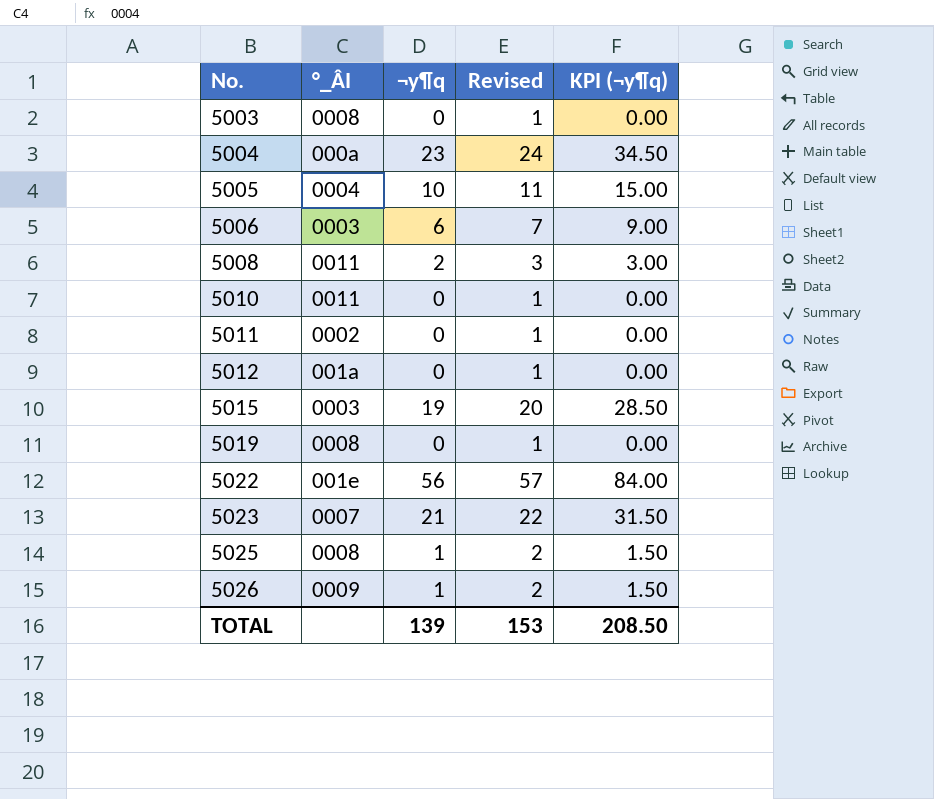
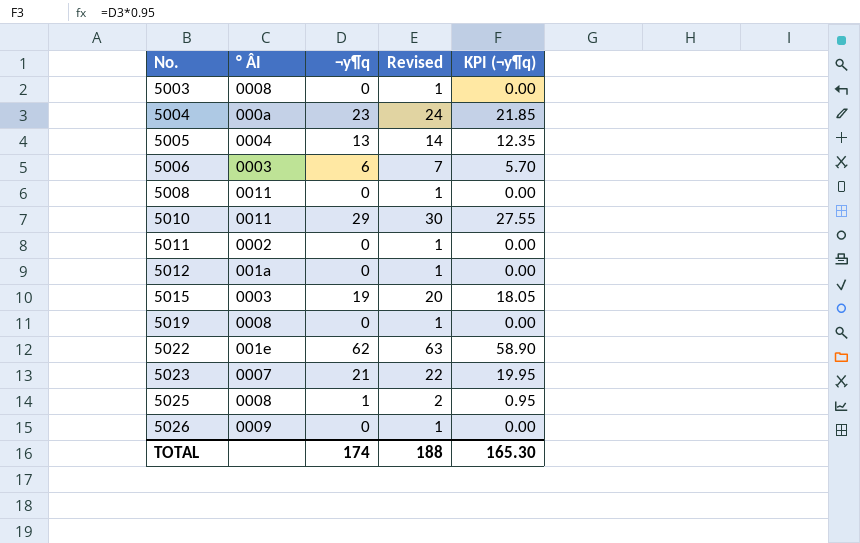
column name: °_ÂI -> ° ÂI
column KPI (¬y¶q) | formula: [¬y¶q] * 1.5 -> [¬y¶q] * 0.95
5005 | ¬y¶q: 10 -> 13
5005 | Revised: 11 -> 14
5008 | ¬y¶q: 2 -> 0
5008 | Revised: 3 -> 1
5010 | ¬y¶q: 0 -> 29
5010 | Revised: 1 -> 30
5022 | ¬y¶q: 56 -> 62
5022 | Revised: 57 -> 63
5026 | ¬y¶q: 1 -> 0
5026 | Revised: 2 -> 1
TOTAL | ¬y¶q: 139 -> 174
TOTAL | Revised: 153 -> 188
TOTAL | KPI (¬y¶q): 208.50 -> 165.30

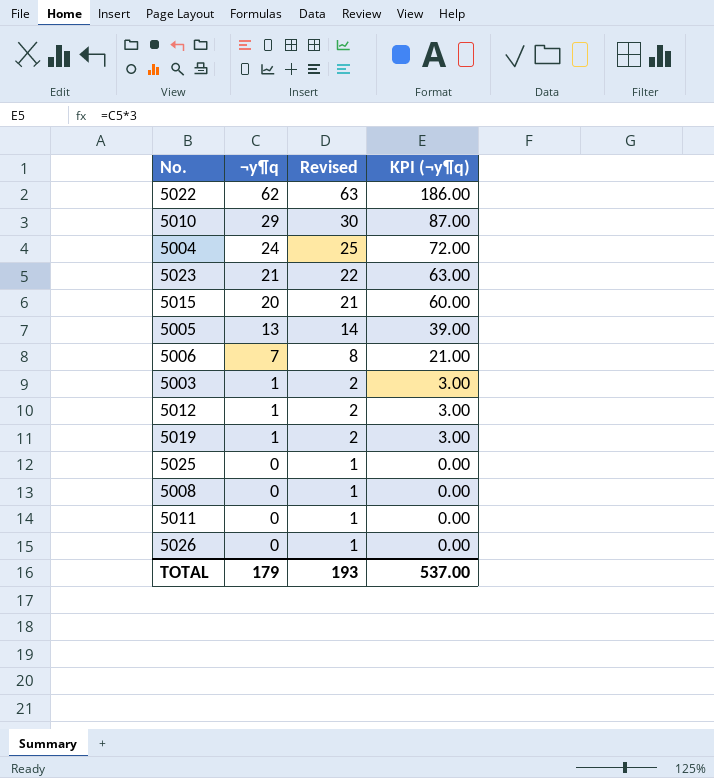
row order: No. ascending -> ¬y¶q descending
column ° ÂI | position: 2 -> none
column KPI (¬y¶q) | formula: [¬y¶q] * 0.95 -> [¬y¶q] * 3
5004 | ¬y¶q: 23 -> 24
5004 | Revised: 24 -> 25
5015 | ¬y¶q: 19 -> 20
5015 | Revised: 20 -> 21
5006 | ¬y¶q: 6 -> 7
5006 | Revised: 7 -> 8
5003 | ¬y¶q: 0 -> 1
5003 | Revised: 1 -> 2
5012 | ¬y¶q: 0 -> 1
5012 | Revised: 1 -> 2
5019 | ¬y¶q: 0 -> 1
5019 | Revised: 1 -> 2
5025 | ¬y¶q: 1 -> 0
5025 | Revised: 2 -> 1
TOTAL | ¬y¶q: 174 -> 179
TOTAL | Revised: 188 -> 193
TOTAL | KPI (¬y¶q): 165.30 -> 537.00

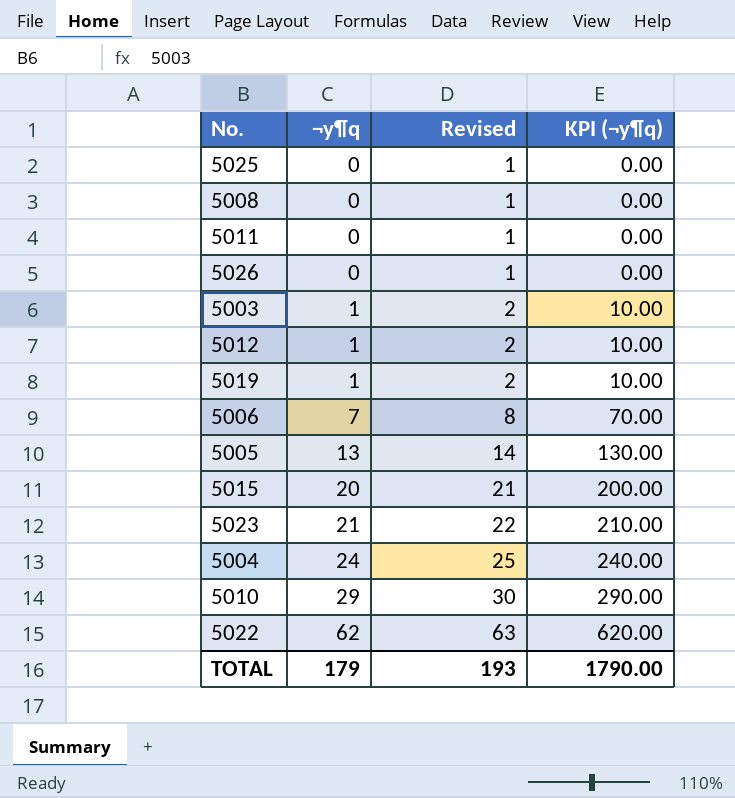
row order: ¬y¶q descending -> ¬y¶q ascending
column KPI (¬y¶q) | formula: [¬y¶q] * 3 -> [¬y¶q] * 10
TOTAL | KPI (¬y¶q): 537.00 -> 1790.00

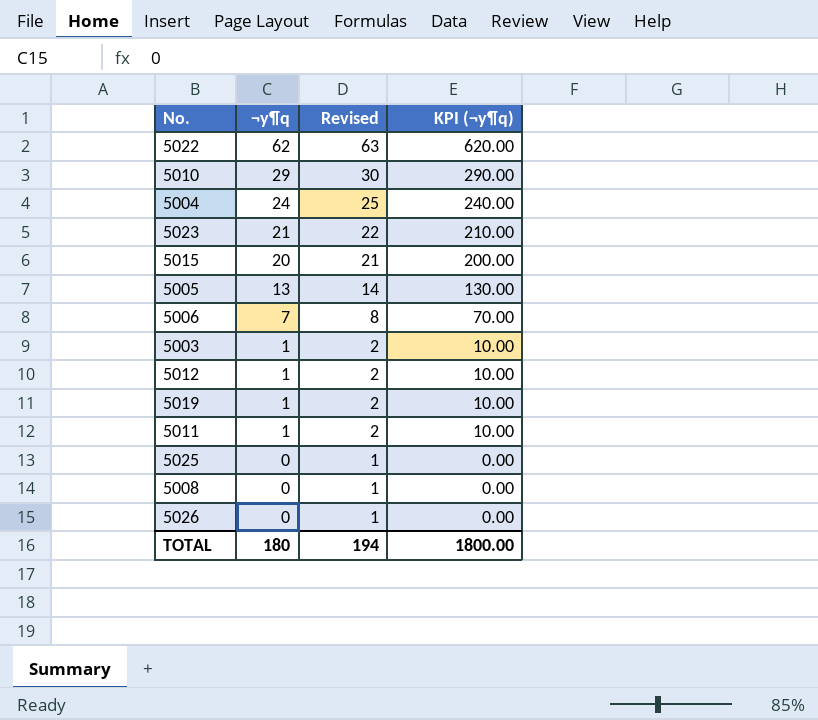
row order: ¬y¶q ascending -> ¬y¶q descending
5011 | ¬y¶q: 0 -> 1
5011 | Revised: 1 -> 2
5011 | KPI (¬y¶q): 0.00 -> 10.00
TOTAL | ¬y¶q: 179 -> 180
TOTAL | Revised: 193 -> 194
TOTAL | KPI (¬y¶q): 1790.00 -> 1800.00

